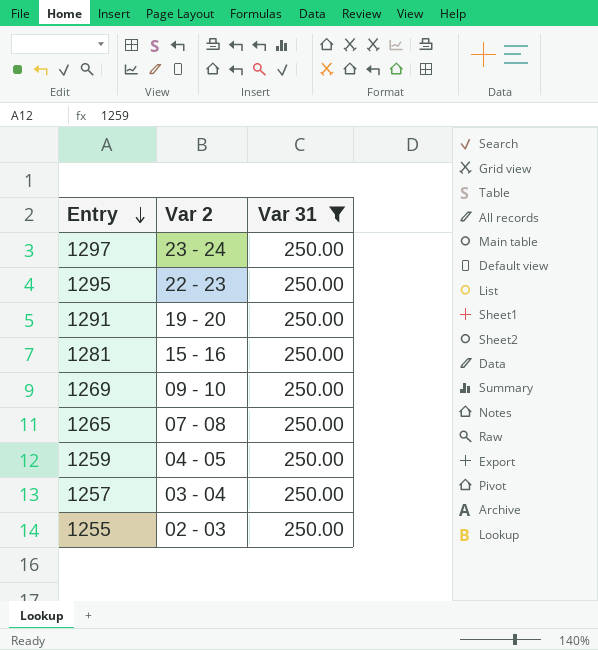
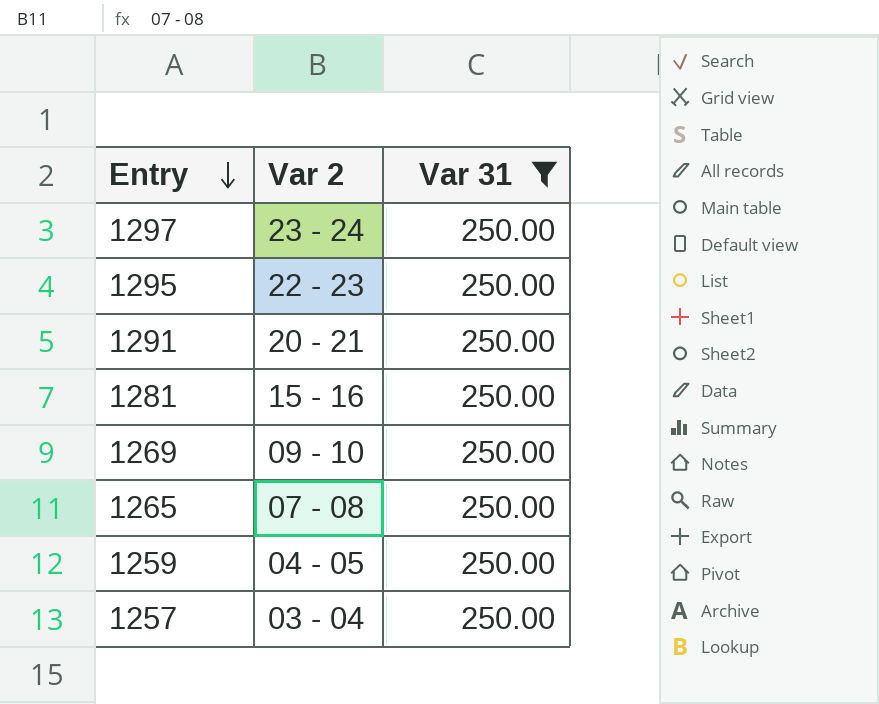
row 1255: 02 - 03 | 250.00 -> none
1291 | Var 2: 19 - 20 -> 20 - 21

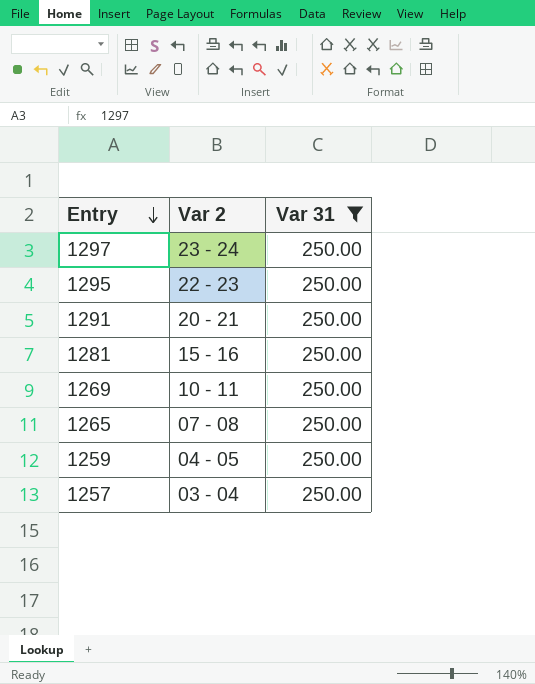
1269 | Var 2: 09 - 10 -> 10 - 11

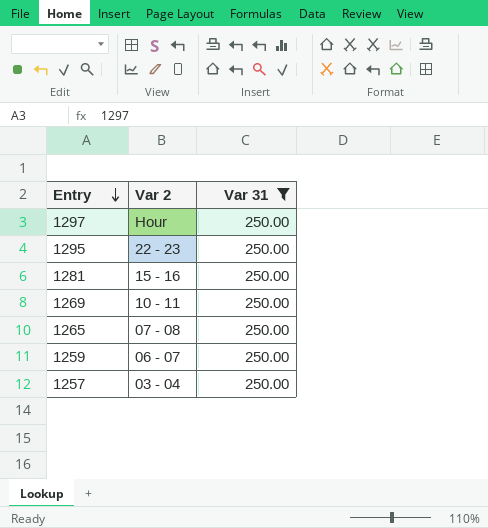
row 1291: 20 - 21 | 250.00 -> none
1297 | Var 2: 23 - 24 -> Hour
1259 | Var 2: 04 - 05 -> 06 - 07

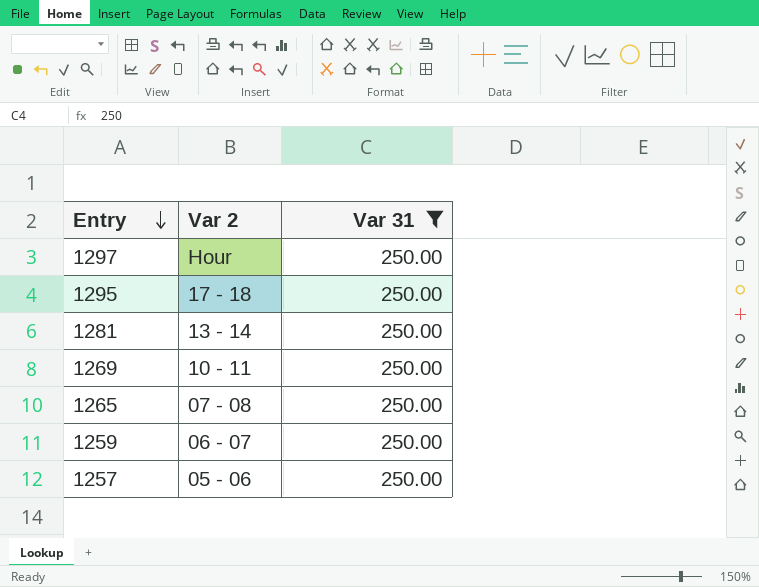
1295 | Var 2: 22 - 23 -> 17 - 18
1281 | Var 2: 15 - 16 -> 13 - 14
1257 | Var 2: 03 - 04 -> 05 - 06

